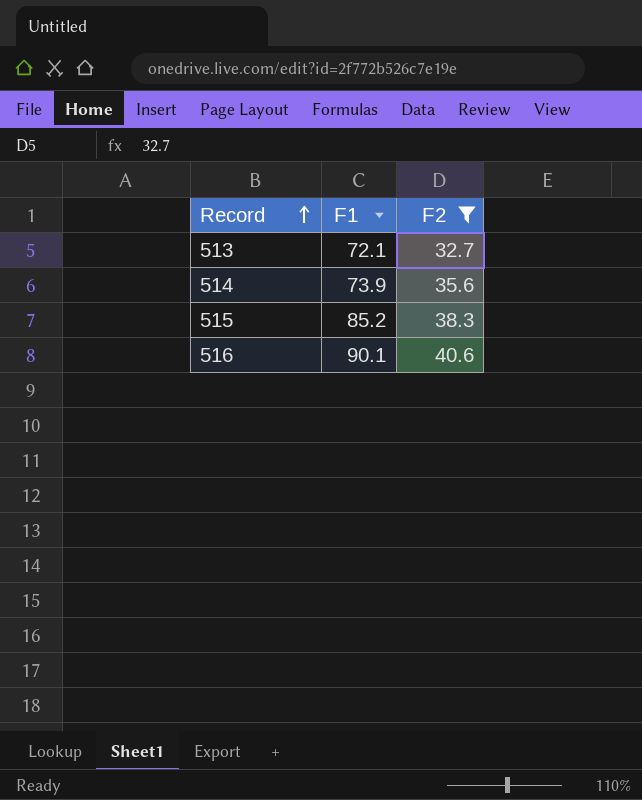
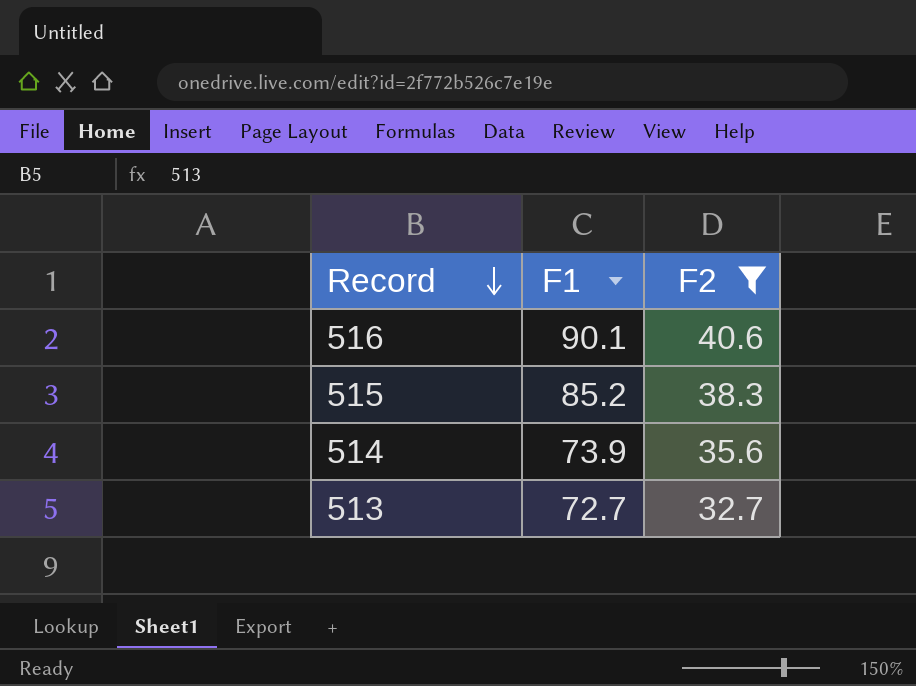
row order: Record ascending -> Record descending
513 | F1: 72.1 -> 72.7

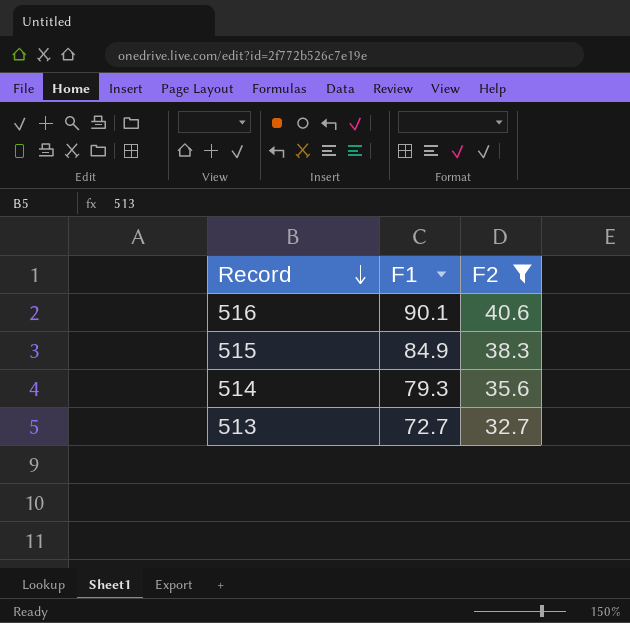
515 | F1: 85.2 -> 84.9
514 | F1: 73.9 -> 79.3

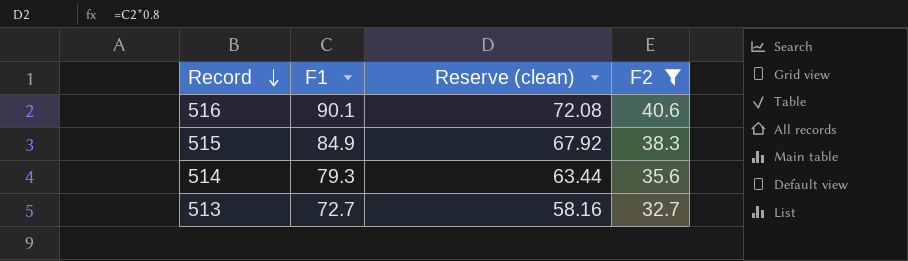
column Reserve (clean) | formula: none -> [F1] * 0.8

